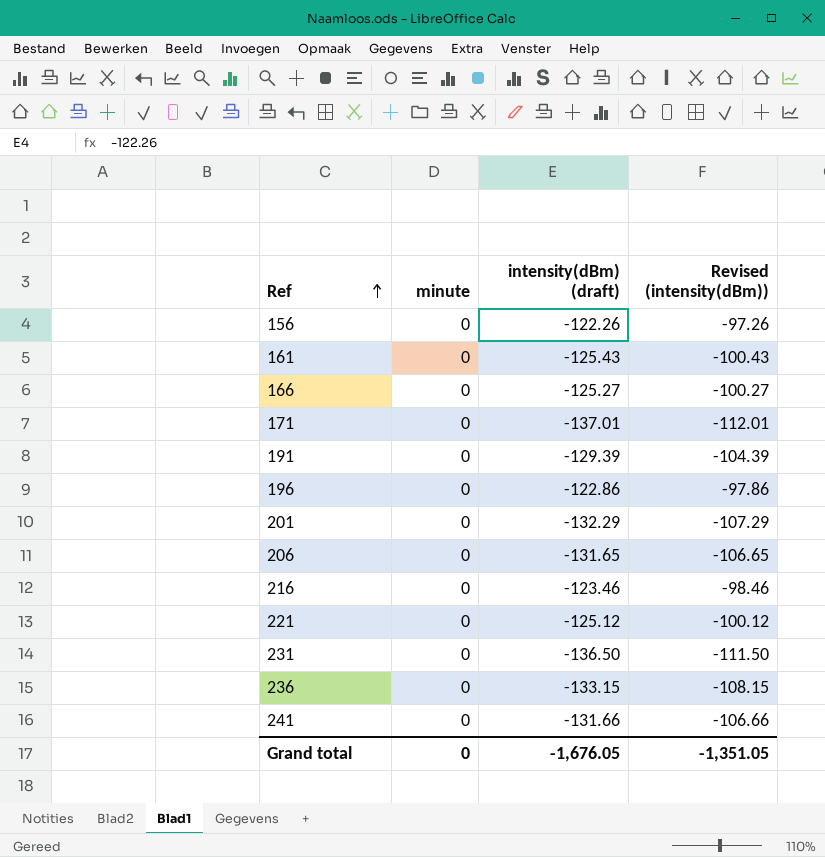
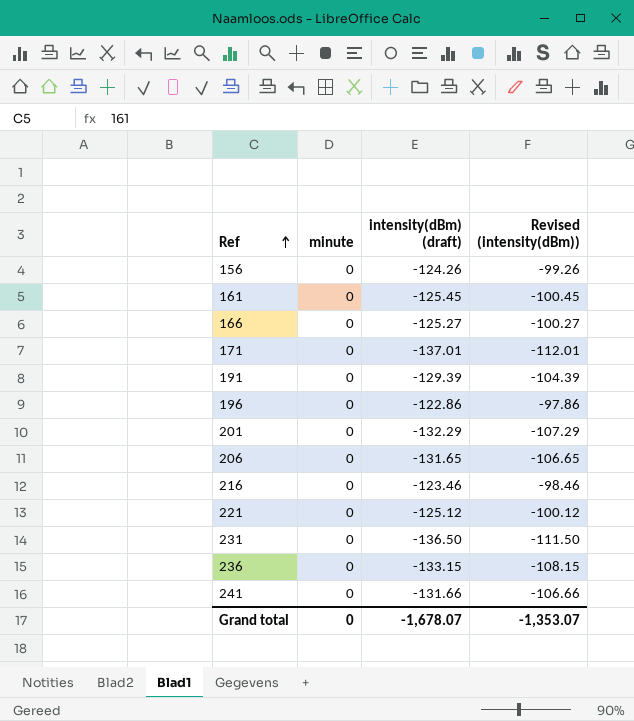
156 | intensity(dBm) (draft): -122.26 -> -124.26
156 | Revised (intensity(dBm)): -97.26 -> -99.26
161 | intensity(dBm) (draft): -125.43 -> -125.45
161 | Revised (intensity(dBm)): -100.43 -> -100.45
Grand total | intensity(dBm) (draft): -1,676.05 -> -1,678.07
Grand total | Revised (intensity(dBm)): -1,351.05 -> -1,353.07

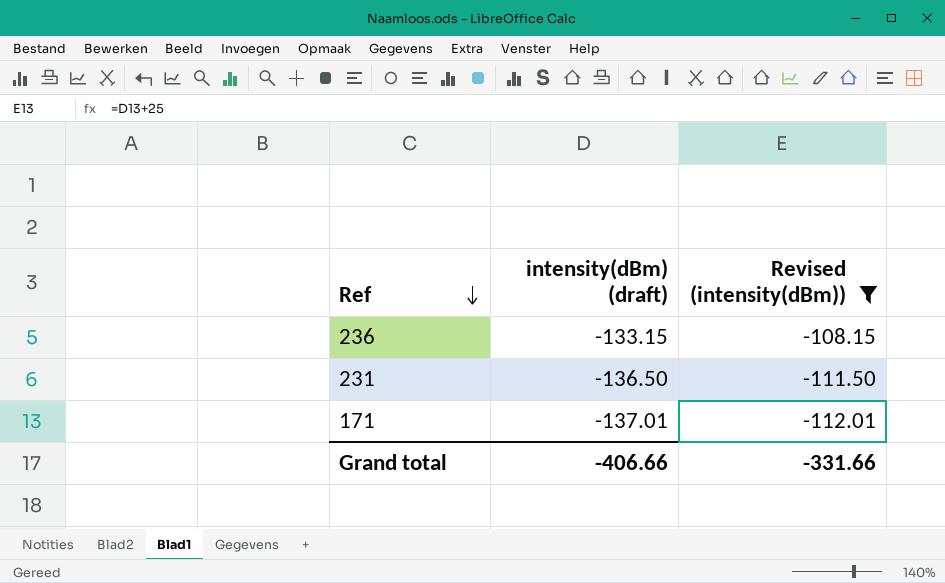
filter: none -> Revised (intensity(dBm)) <= -108.15
row order: Ref ascending -> Ref descending
column minute | position: 2 -> none
Grand total | intensity(dBm) (draft): -1,678.07 -> -406.66
Grand total | Revised (intensity(dBm)): -1,353.07 -> -331.66

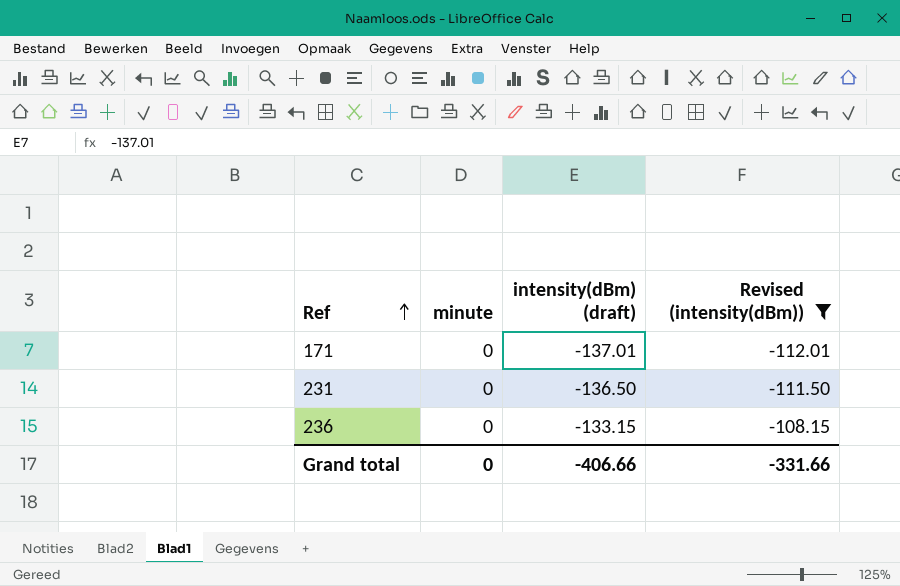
row order: Ref descending -> Ref ascending
column minute | position: none -> 2

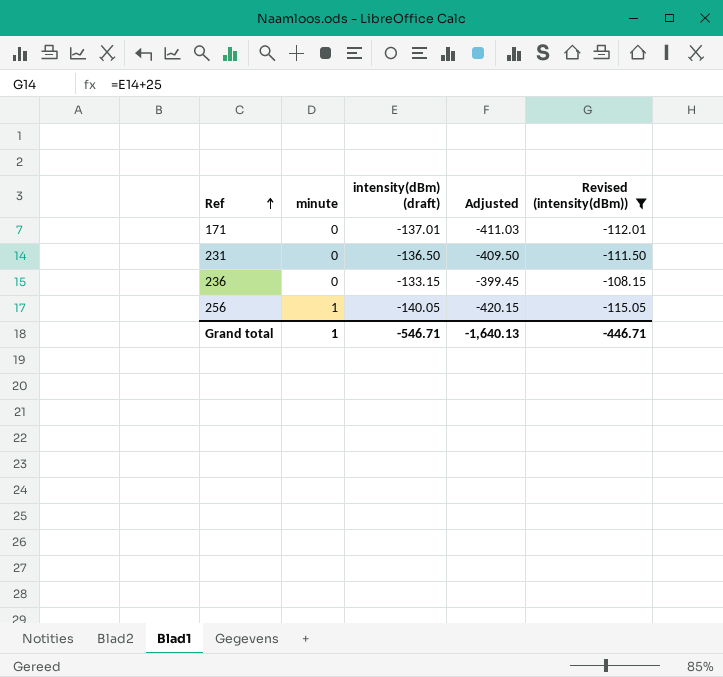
column Adjusted | formula: none -> [intensity(dBm) (draft)] * 3
row 256: none -> 1 | -140.05 | -420.15 | -115.05
Grand total | minute: 0 -> 1
Grand total | intensity(dBm) (draft): -406.66 -> -546.71
Grand total | Revised (intensity(dBm)): -331.66 -> -446.71

